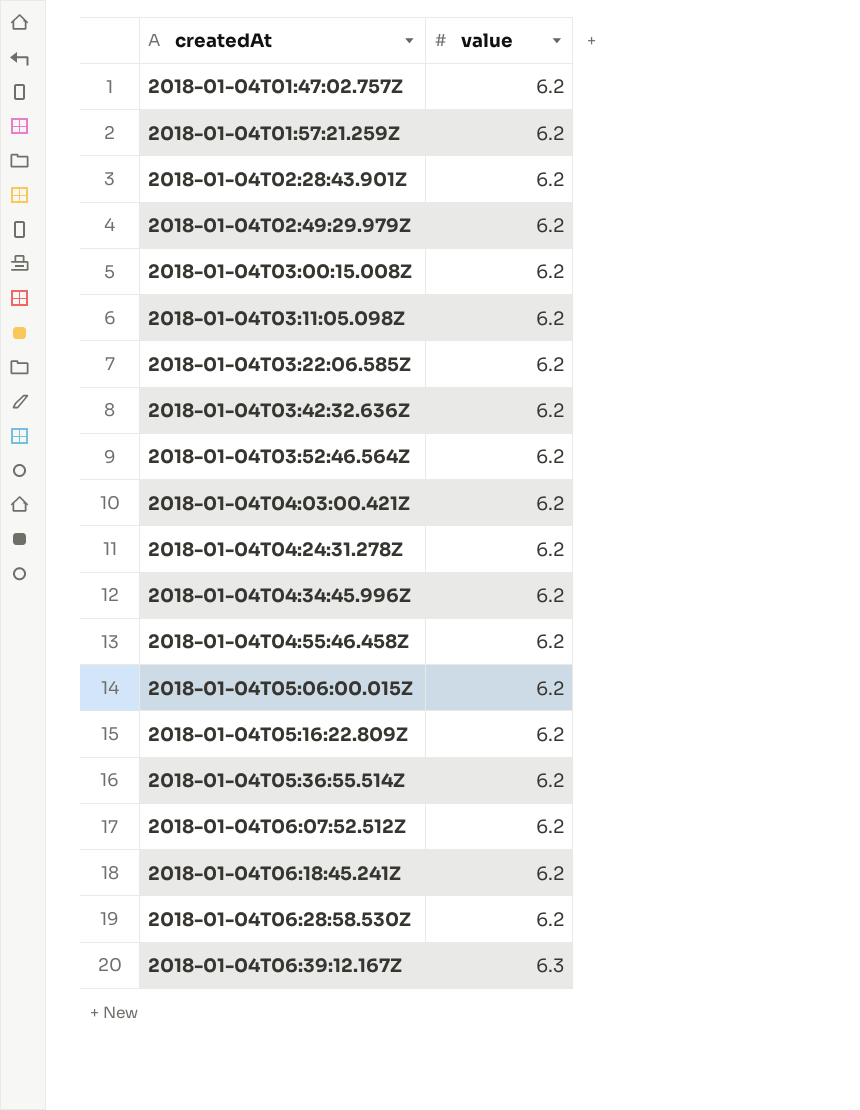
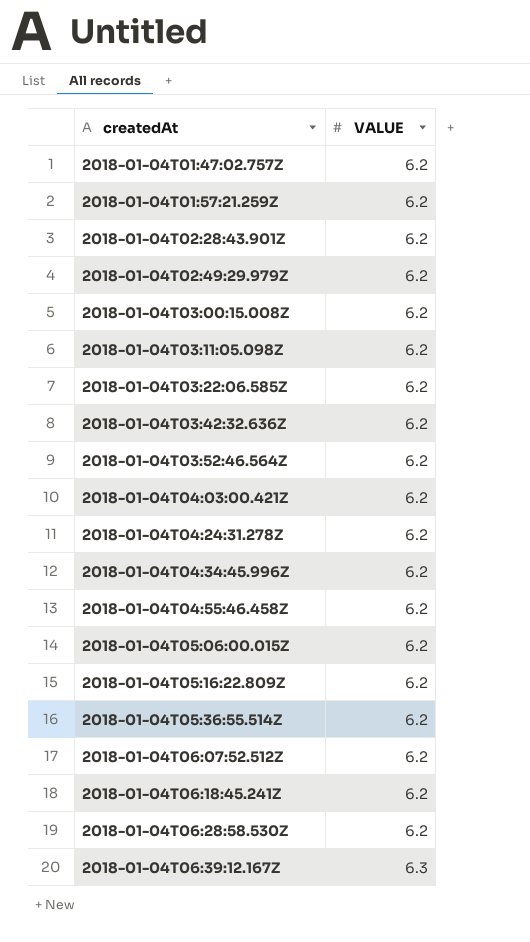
column name: value -> VALUE

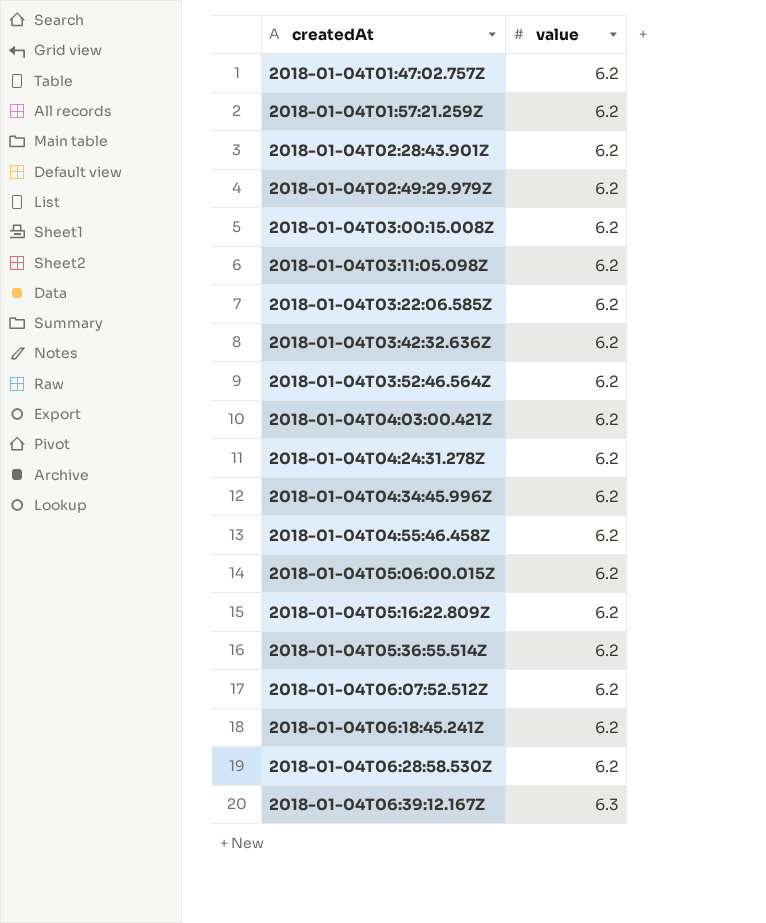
column name: VALUE -> value

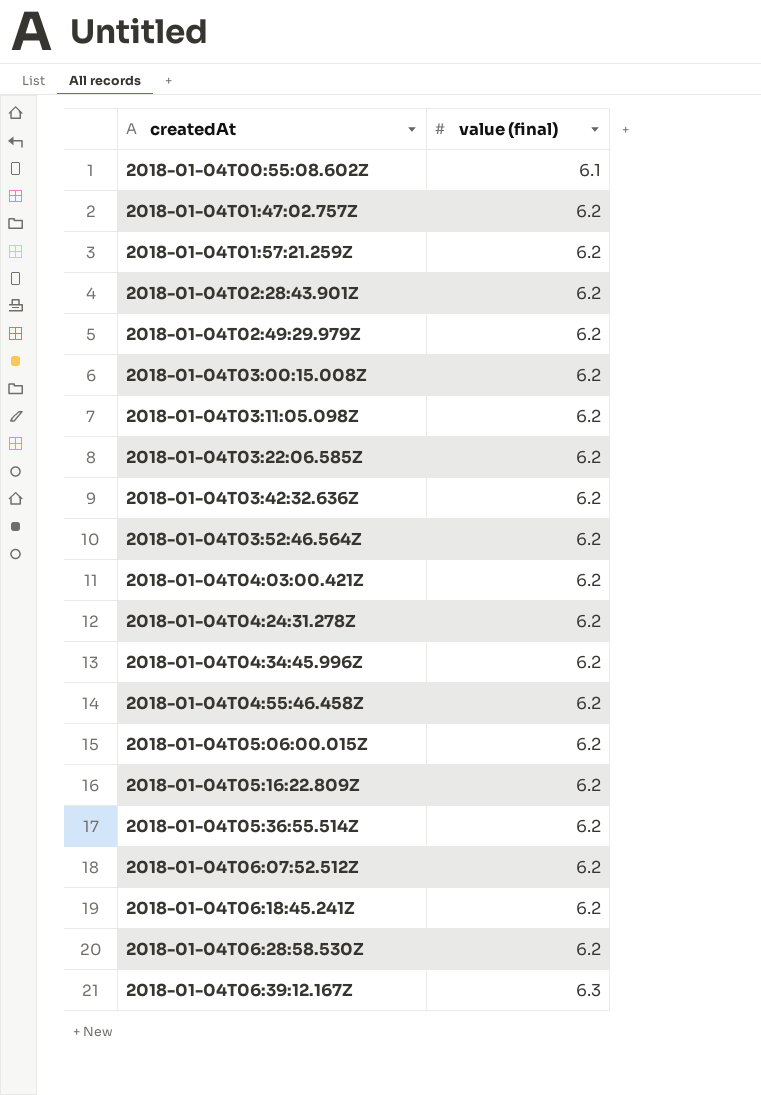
column name: value -> value (final)
row 2018-01-04T00:55:08.602Z: none -> 6.1

